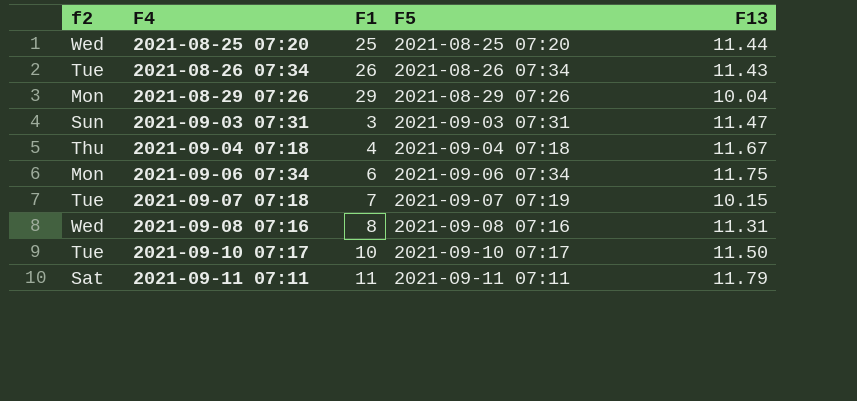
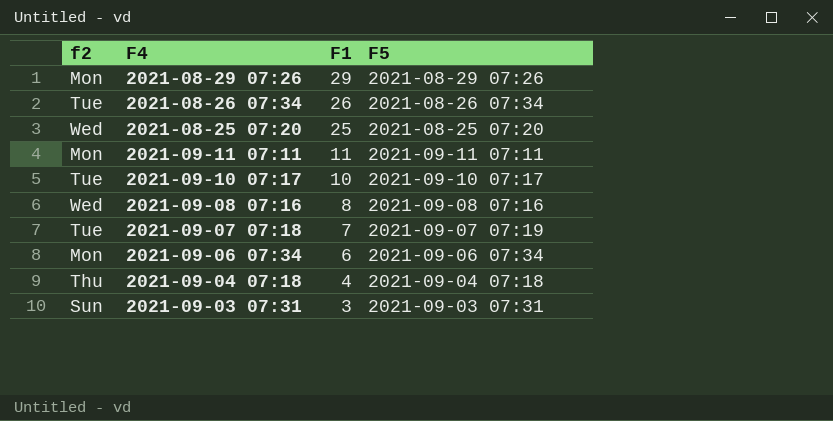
row order: F4 ascending -> F1 descending
column F13 | position: 5 -> none
2021-09-11 07:11 | f2: Sat -> Mon

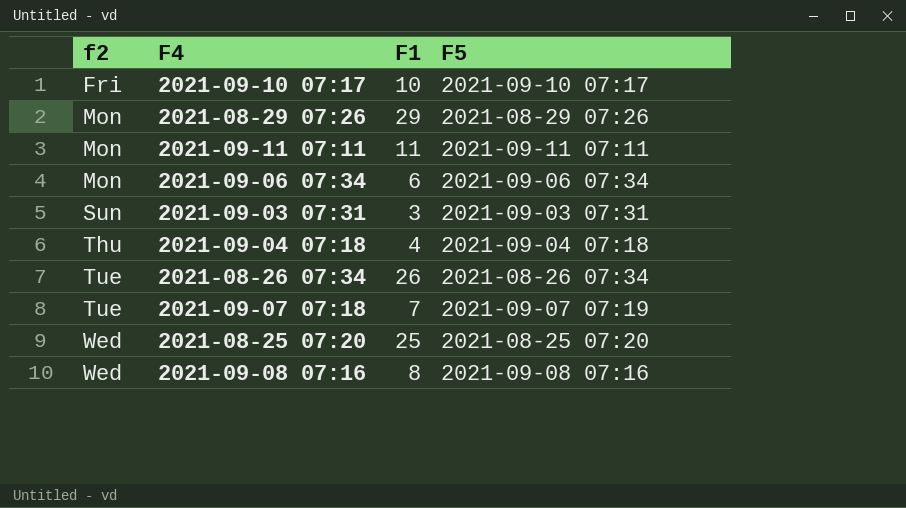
row order: F1 descending -> f2 ascending
2021-09-10 07:17 | f2: Tue -> Fri

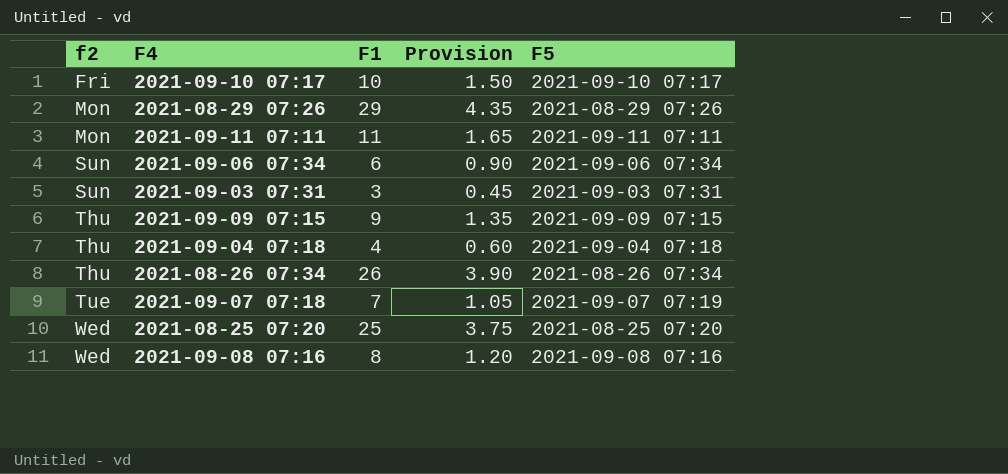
column Provision | formula: none -> [F1] * 0.15
2021-09-06 07:34 | f2: Mon -> Sun
row 2021-09-09 07:15: none -> Thu | 9 | 1.35 | 2021-09-09 07:15
2021-08-26 07:34 | f2: Tue -> Thu

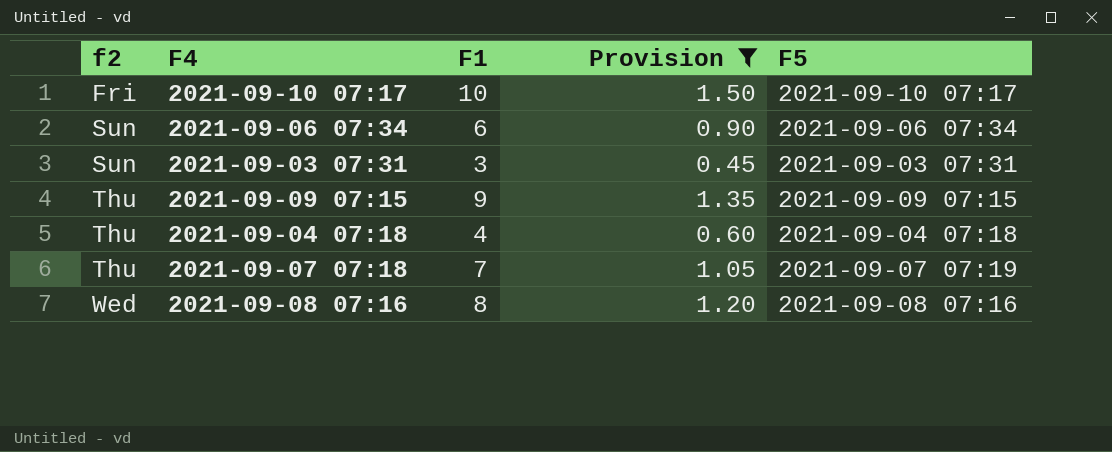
filter: none -> Provision <= 1.50
2021-09-07 07:18 | f2: Tue -> Thu

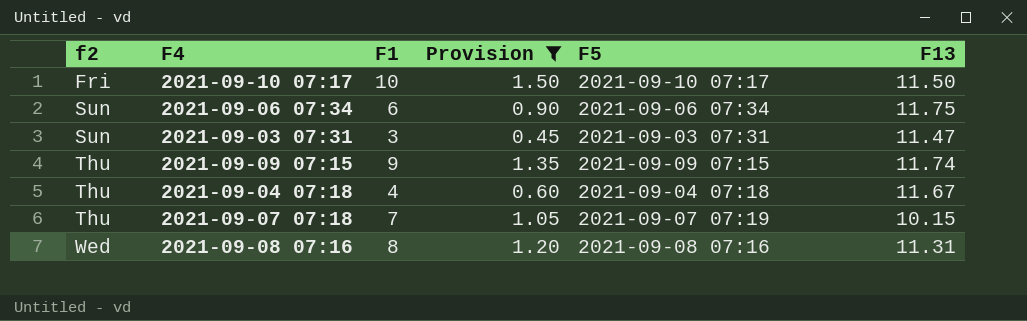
column F13 | position: none -> 6

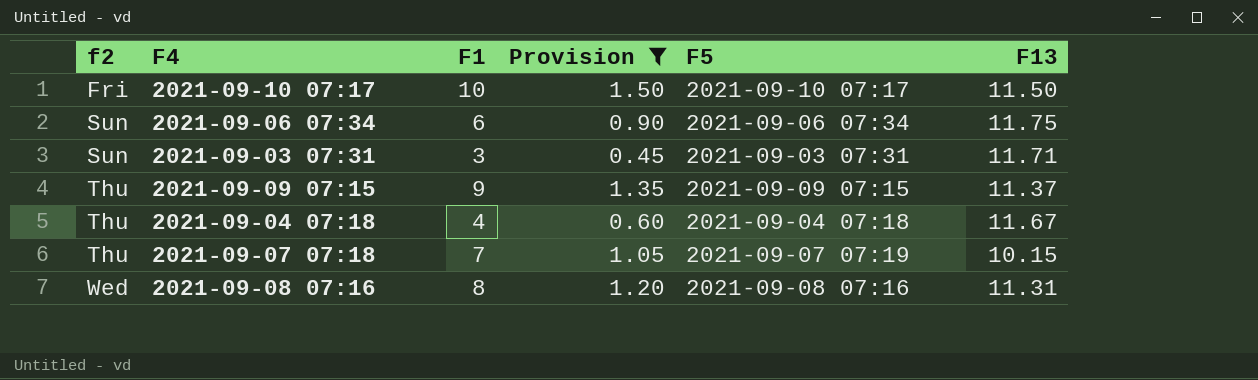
2021-09-03 07:31 | F13: 11.47 -> 11.71
2021-09-09 07:15 | F13: 11.74 -> 11.37

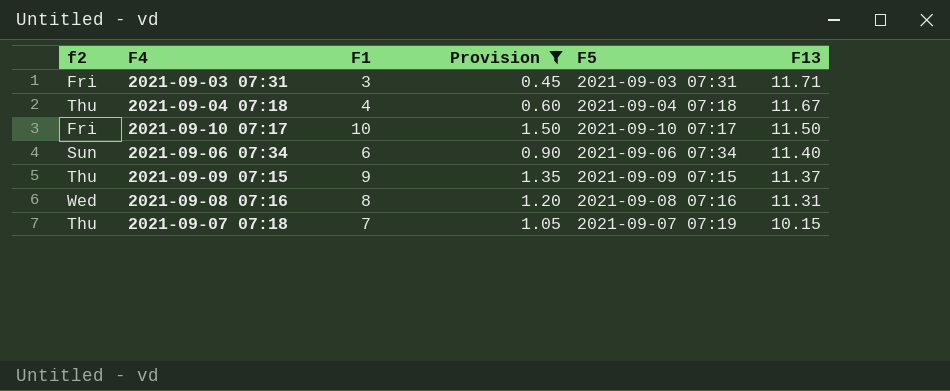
row order: f2 ascending -> F13 descending
2021-09-03 07:31 | f2: Sun -> Fri
2021-09-06 07:34 | F13: 11.75 -> 11.40

